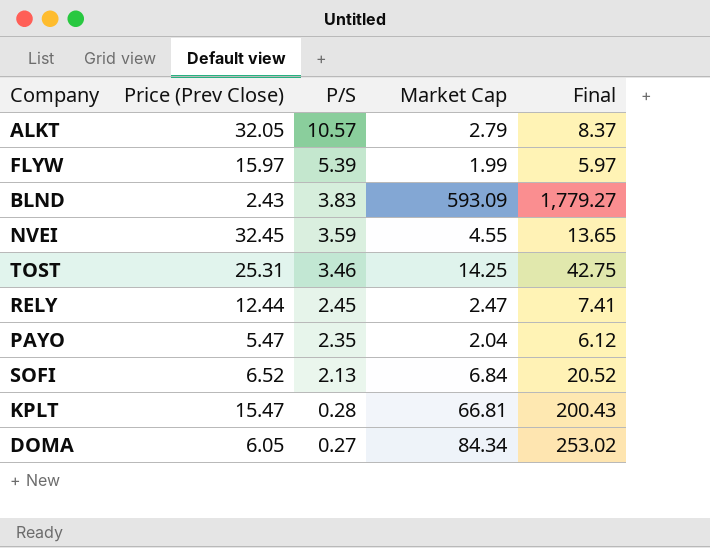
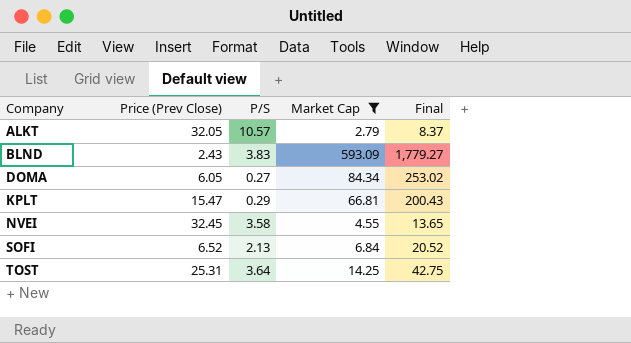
filter: none -> Market Cap >= 2.79
row order: P/S descending -> Company ascending
KPLT | P/S: 0.28 -> 0.29
NVEI | P/S: 3.59 -> 3.58
TOST | P/S: 3.46 -> 3.64

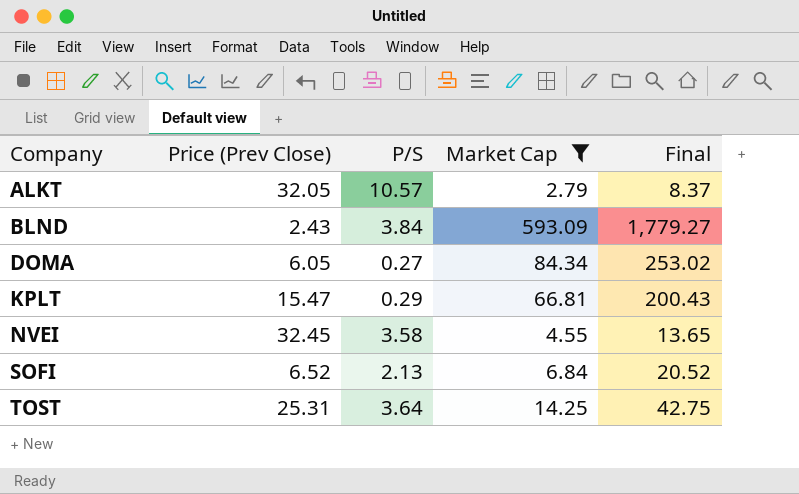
BLND | P/S: 3.83 -> 3.84

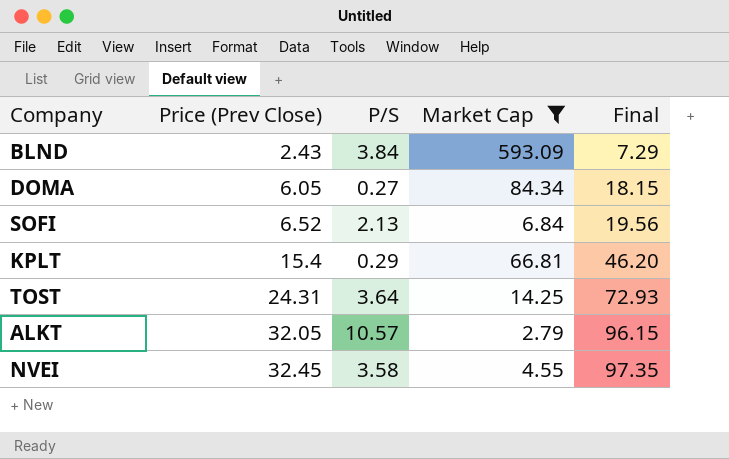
row order: Company ascending -> Price (Prev Close) ascending
column Final | formula: [Market Cap] * 3 -> [Price (Prev Close)] * 3
KPLT | Price (Prev Close): 15.47 -> 15.4
TOST | Price (Prev Close): 25.31 -> 24.31

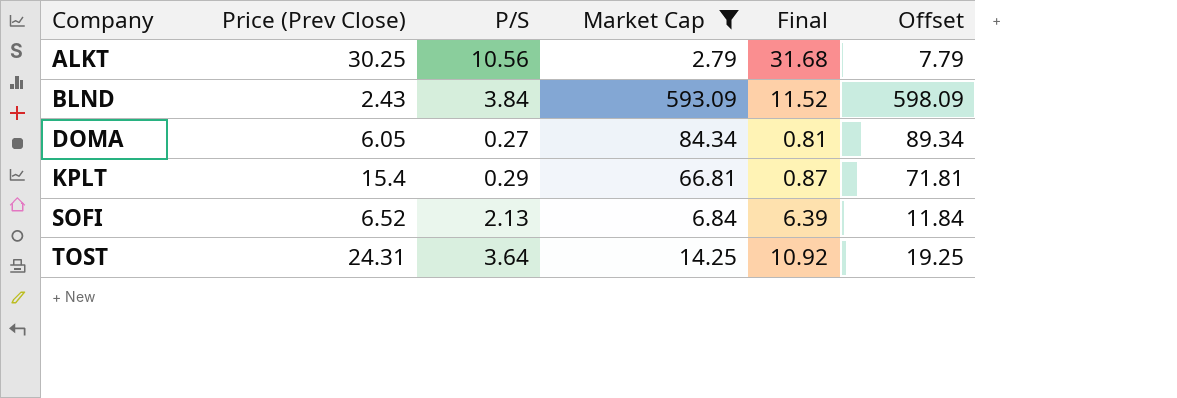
row order: Price (Prev Close) ascending -> Company ascending
column Final | formula: [Price (Prev Close)] * 3 -> [P/S] * 3
column Offset | formula: none -> [Market Cap] + 5
row NVEI: 32.45 | 3.58 | 4.55 | 97.35 -> none
ALKT | Price (Prev Close): 32.05 -> 30.25
ALKT | P/S: 10.57 -> 10.56

